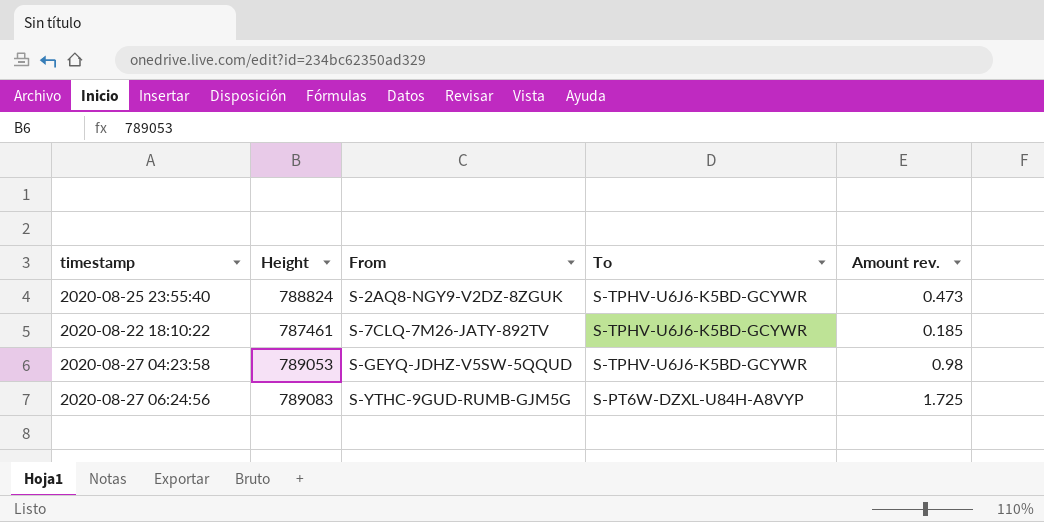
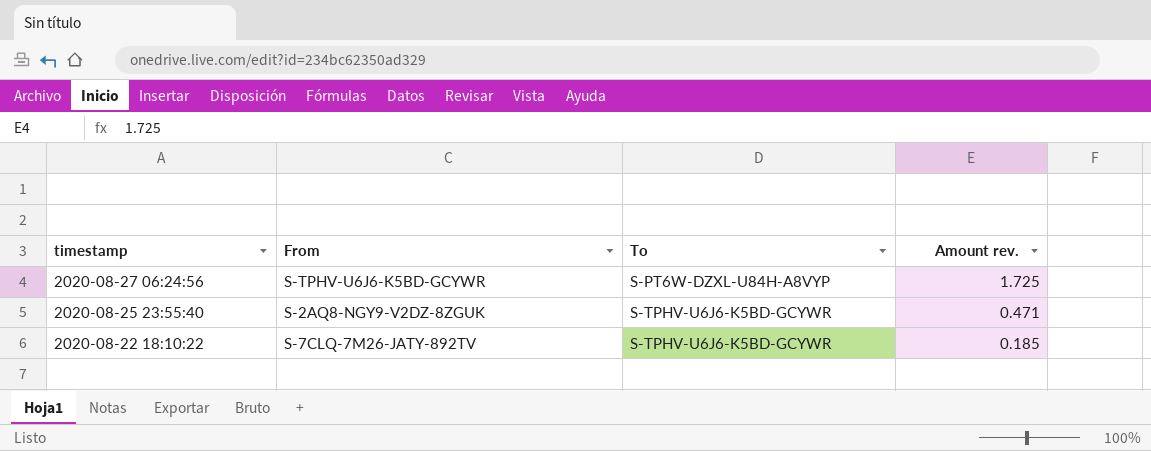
row order: From ascending -> timestamp descending
column Height | position: 2 -> none
row 2020-08-27 04:23:58: 789053 | S-GEYQ-JDHZ-V5SW-5QQUD | S-TPHV-U6J6-K5BD-GCYWR | 0.98 -> none
2020-08-27 06:24:56 | From: S-YTHC-9GUD-RUMB-GJM5G -> S-TPHV-U6J6-K5BD-GCYWR
2020-08-25 23:55:40 | Amount rev.: 0.473 -> 0.471

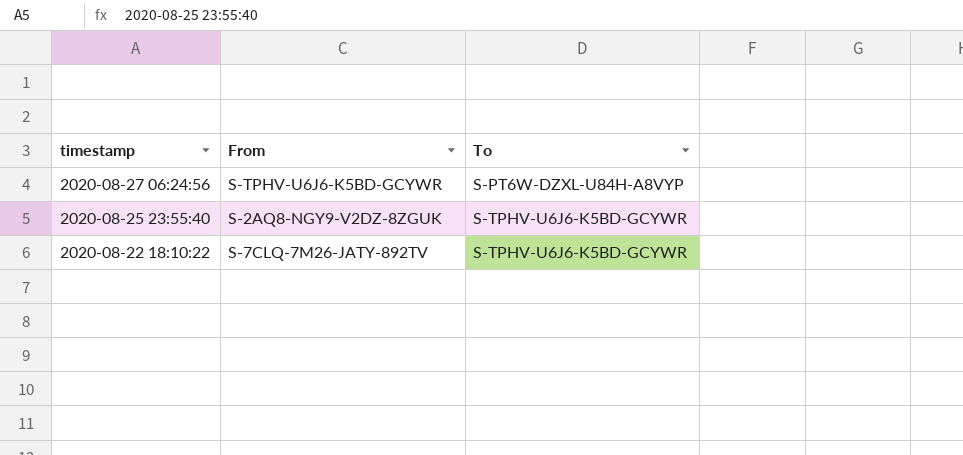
column Amount rev. | position: 4 -> none

